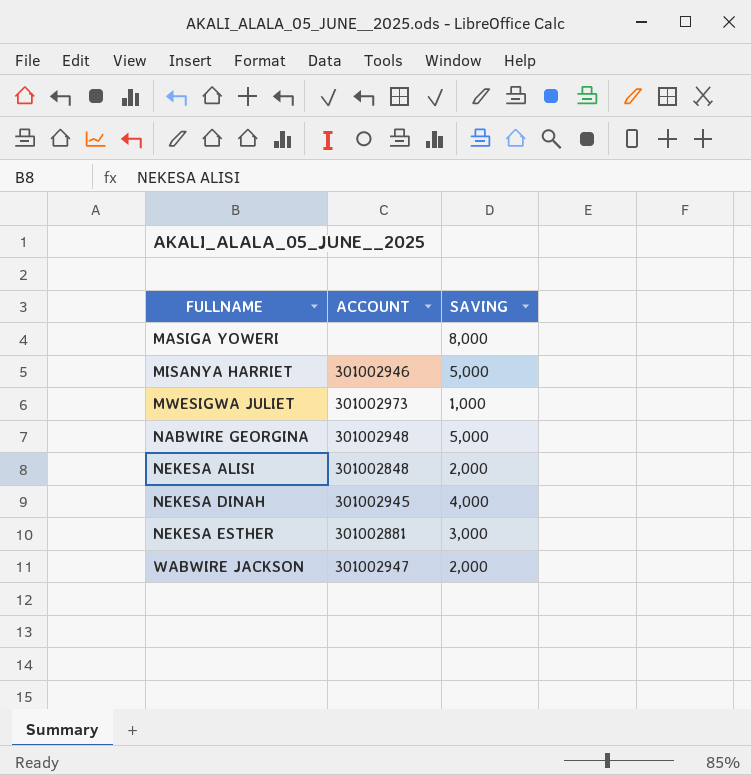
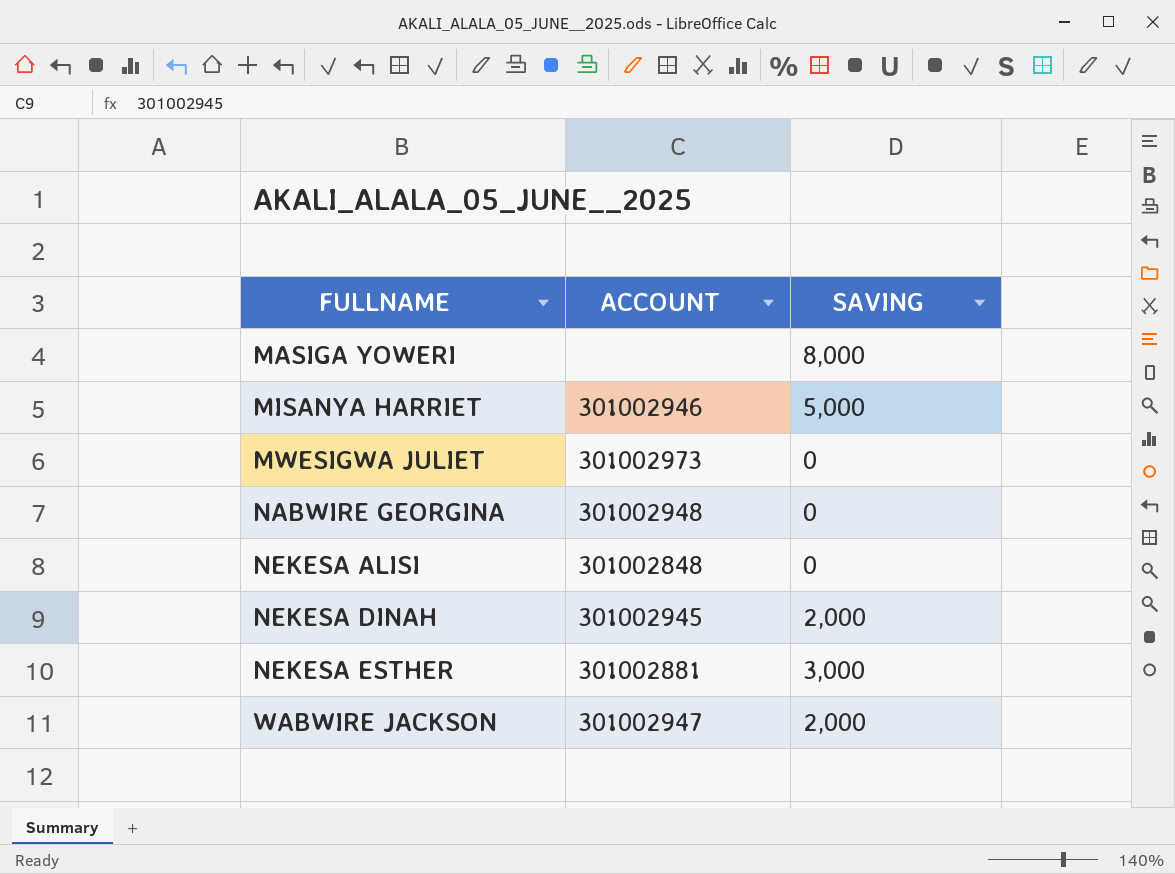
MWESIGWA JULIET | SAVING: 1,000 -> 0
NABWIRE GEORGINA | SAVING: 5,000 -> 0
NEKESA ALISI | SAVING: 2,000 -> 0
NEKESA DINAH | SAVING: 4,000 -> 2,000

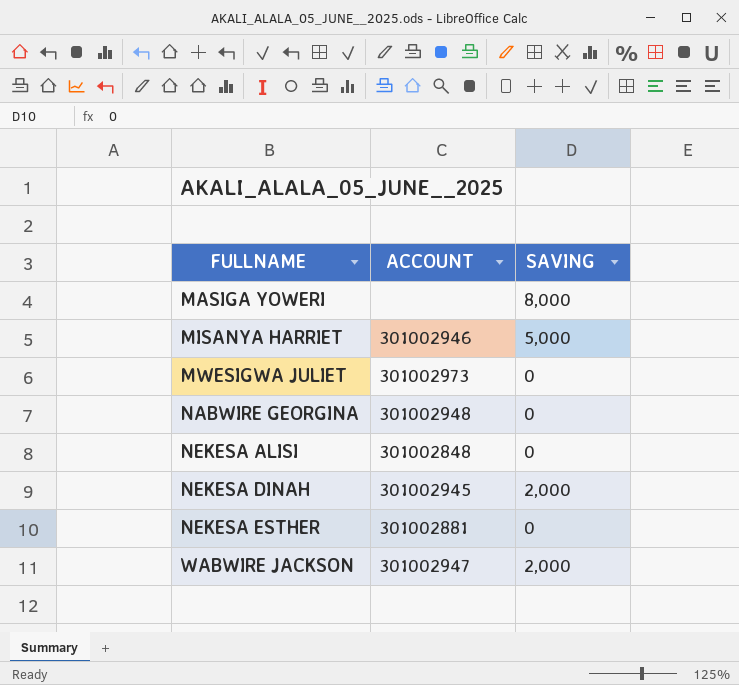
NEKESA ESTHER | SAVING: 3,000 -> 0

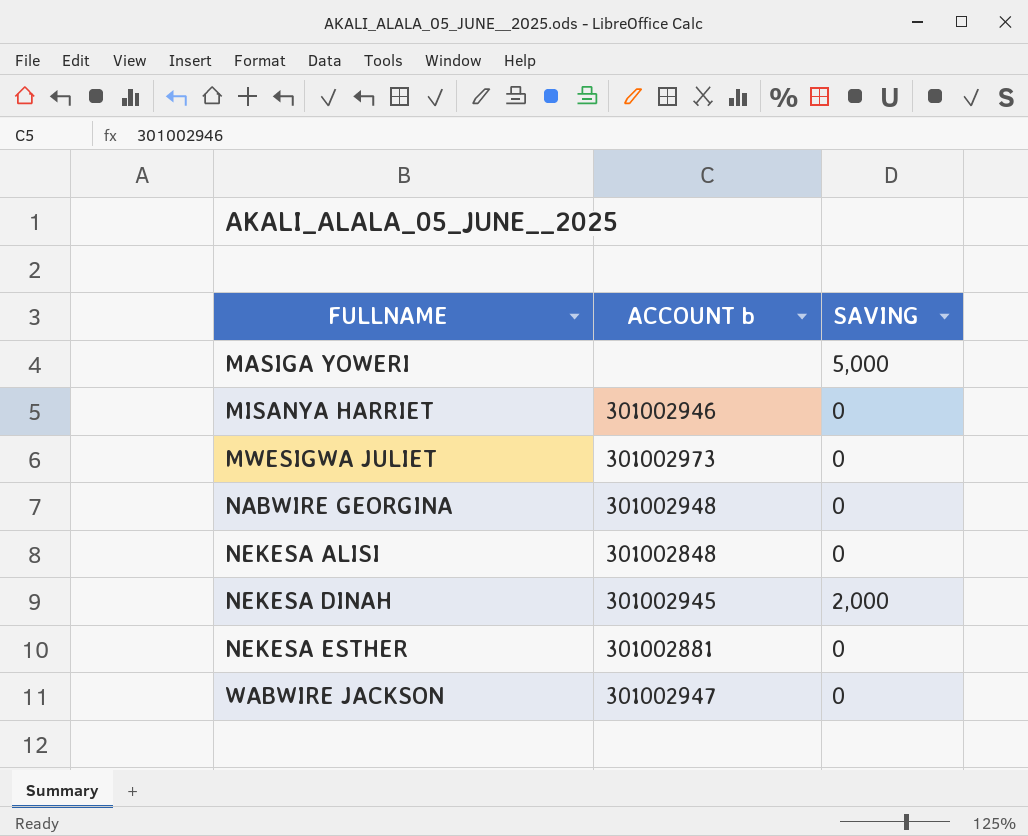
column name: ACCOUNT -> ACCOUNT b
MASIGA YOWERI | SAVING: 8,000 -> 5,000
MISANYA HARRIET | SAVING: 5,000 -> 0
WABWIRE JACKSON | SAVING: 2,000 -> 0

